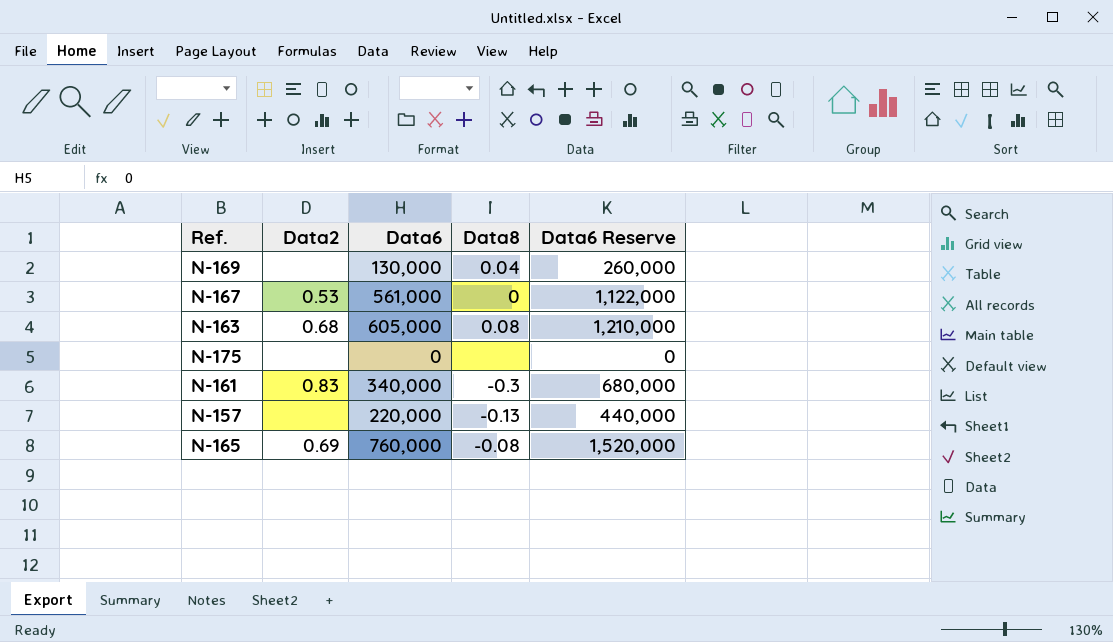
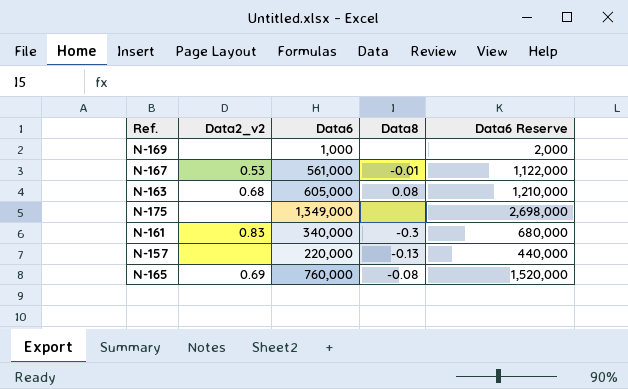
column name: Data2 -> Data2_v2
N-169 | Data6: 130,000 -> 1,000
N-169 | Data8: 0.04 -> none
N-169 | Data6 Reserve: 260,000 -> 2,000
N-167 | Data8: 0 -> -0.01
N-175 | Data6: 0 -> 1,349,000
N-175 | Data6 Reserve: 0 -> 2,698,000

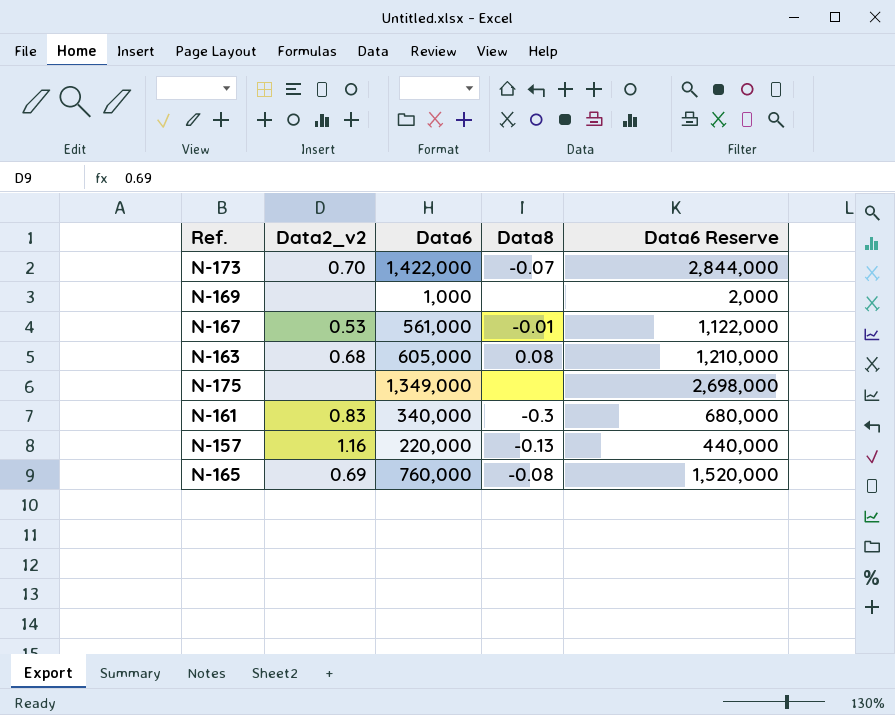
row N-173: none -> 0.70 | 1,422,000 | -0.07 | 2,844,000
N-157 | Data2_v2: none -> 1.16

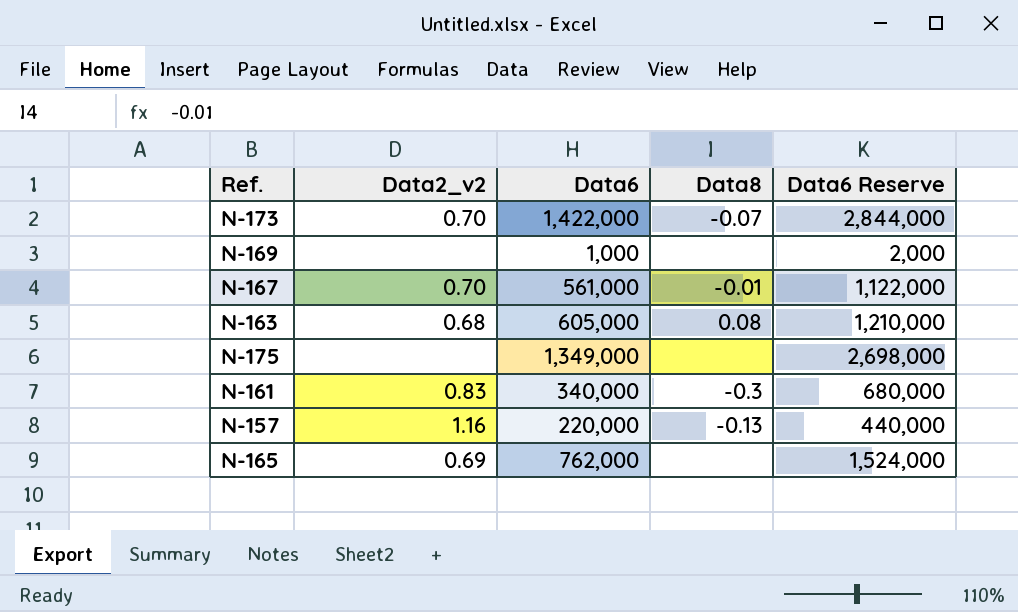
N-167 | Data2_v2: 0.53 -> 0.70
N-165 | Data6: 760,000 -> 762,000
N-165 | Data8: -0.08 -> none
N-165 | Data6 Reserve: 1,520,000 -> 1,524,000

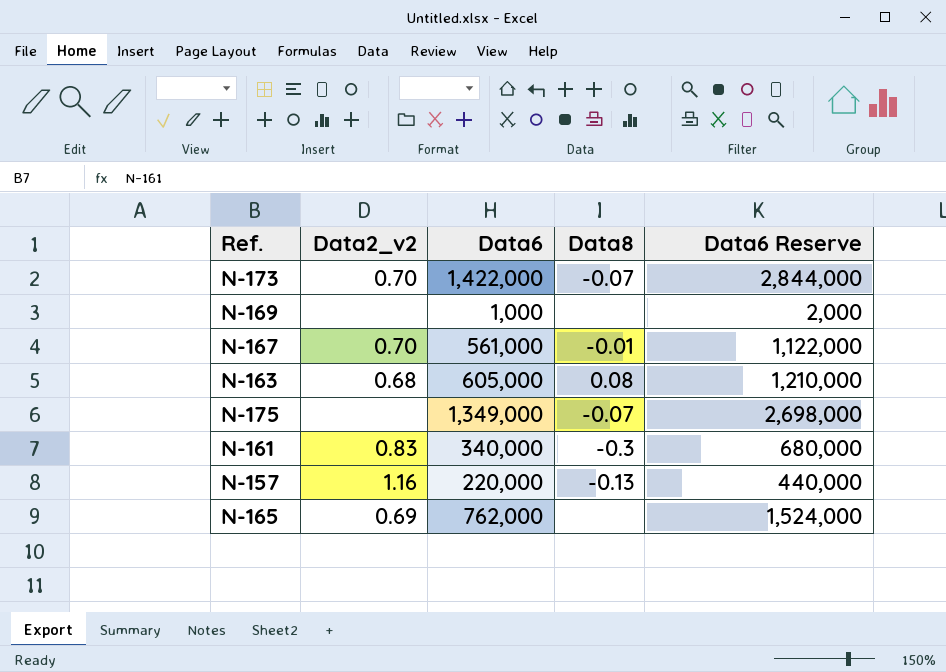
N-175 | Data8: none -> -0.07

